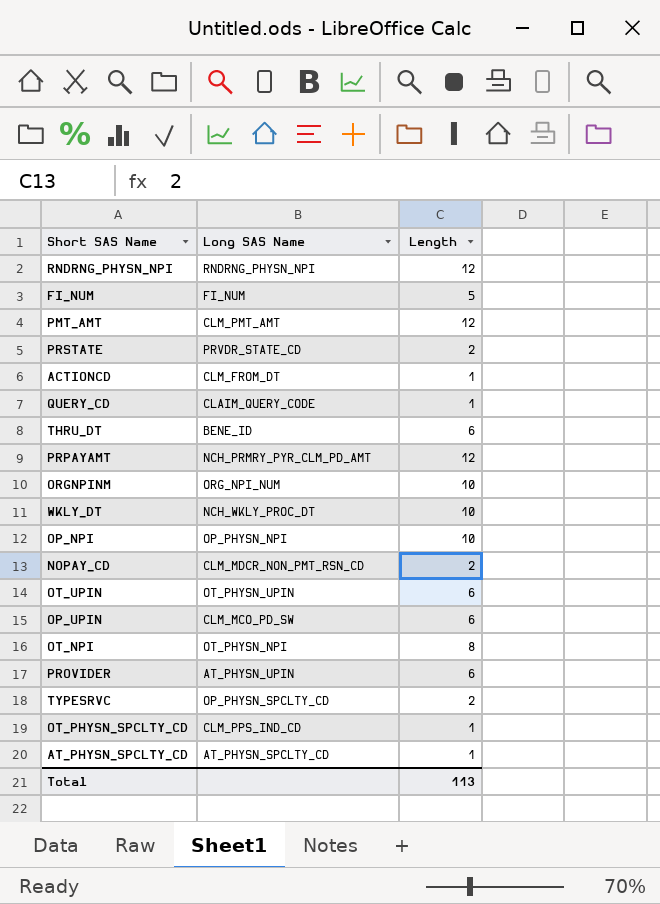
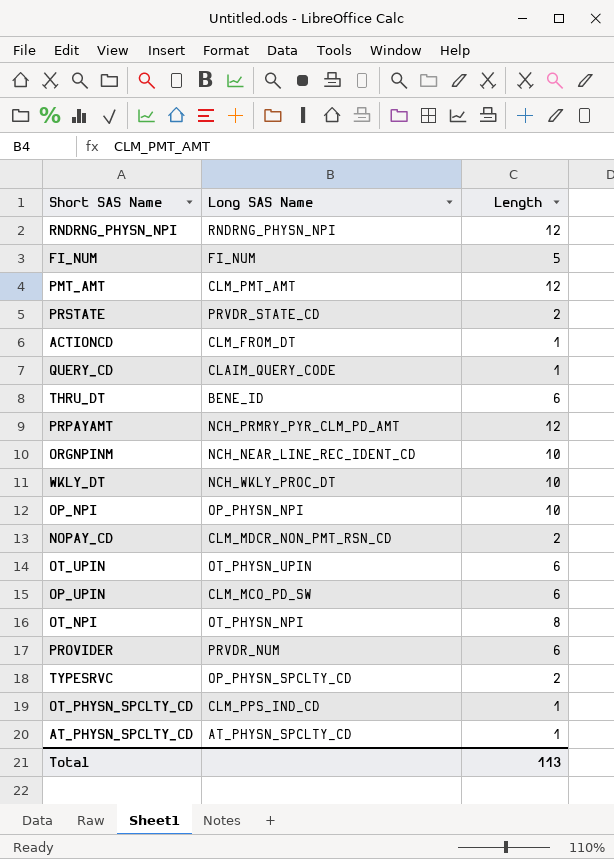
ORGNPINM | Long SAS Name: ORG_NPI_NUM -> NCH_NEAR_LINE_REC_IDENT_CD
PROVIDER | Long SAS Name: AT_PHYSN_UPIN -> PRVDR_NUM

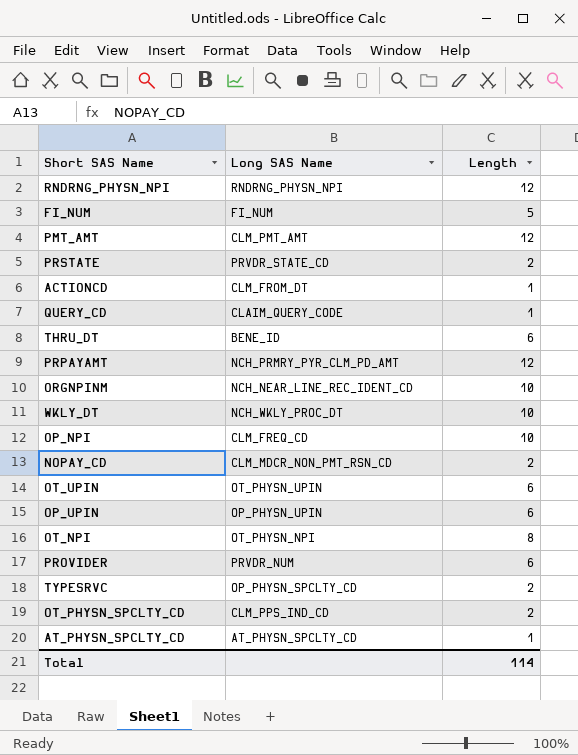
OP_NPI | Long SAS Name: OP_PHYSN_NPI -> CLM_FREQ_CD
OP_UPIN | Long SAS Name: CLM_MCO_PD_SW -> OP_PHYSN_UPIN
OT_PHYSN_SPCLTY_CD | Length: 1 -> 2
Total | Length: 113 -> 114

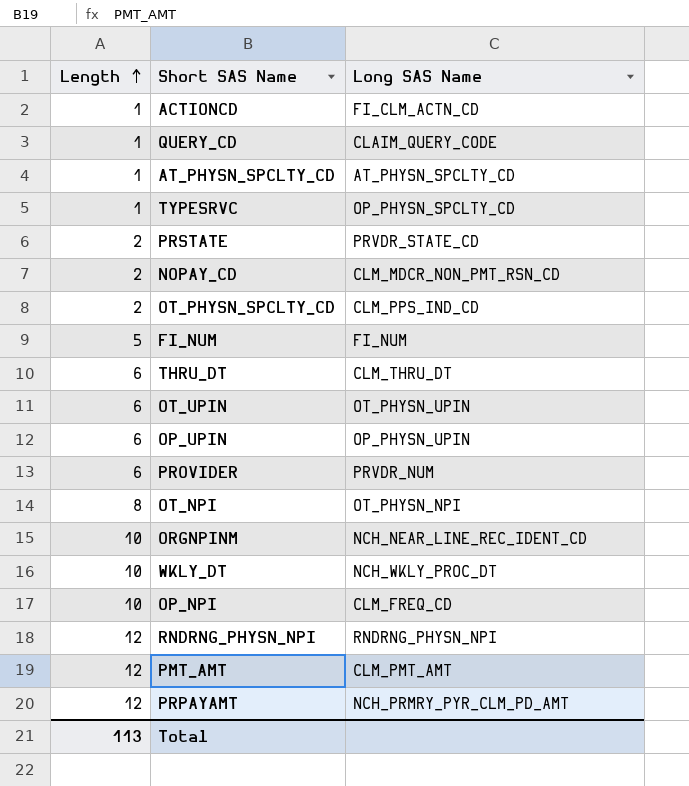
row order: none -> Length ascending
column Length | position: 3 -> 1
ACTIONCD | Long SAS Name: CLM_FROM_DT -> FI_CLM_ACTN_CD
TYPESRVC | Length: 2 -> 1
THRU_DT | Long SAS Name: BENE_ID -> CLM_THRU_DT
Total | Length: 114 -> 113

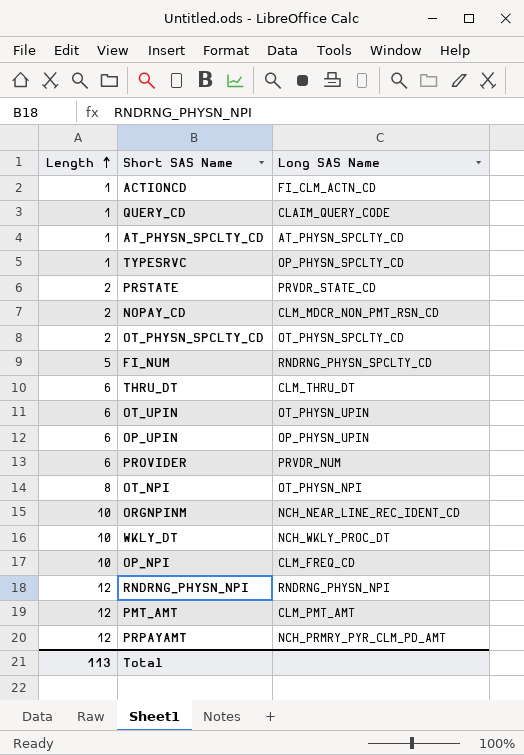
OT_PHYSN_SPCLTY_CD | Long SAS Name: CLM_PPS_IND_CD -> OT_PHYSN_SPCLTY_CD
FI_NUM | Long SAS Name: FI_NUM -> RNDRNG_PHYSN_SPCLTY_CD

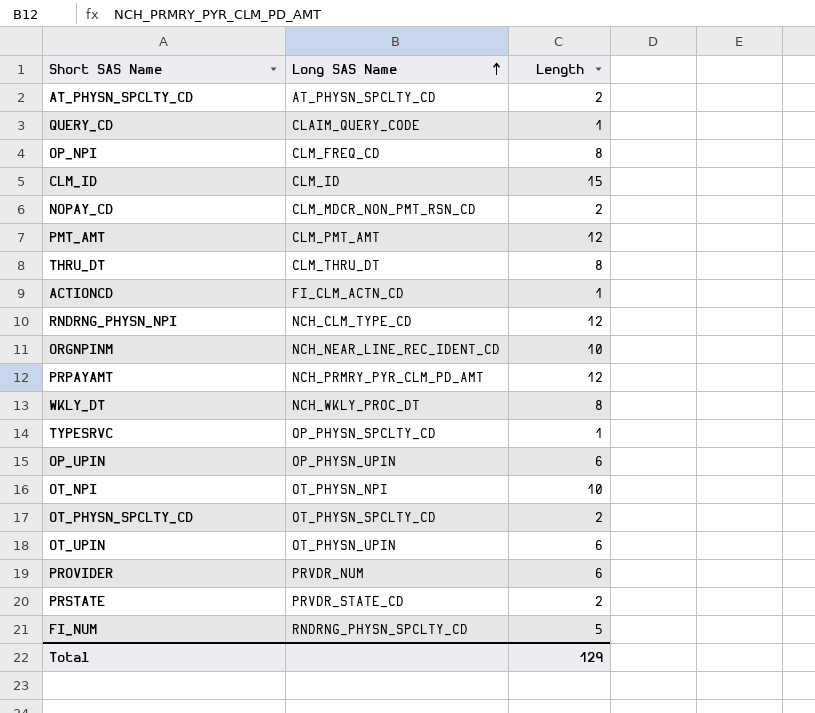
row order: Length ascending -> Long SAS Name ascending
column Length | position: 1 -> 3
AT_PHYSN_SPCLTY_CD | Length: 1 -> 2
OP_NPI | Length: 10 -> 8
row CLM_ID: none -> CLM_ID | 15
THRU_DT | Length: 6 -> 8
RNDRNG_PHYSN_NPI | Long SAS Name: RNDRNG_PHYSN_NPI -> NCH_CLM_TYPE_CD
WKLY_DT | Length: 10 -> 8
OT_NPI | Length: 8 -> 10
Total | Length: 113 -> 129

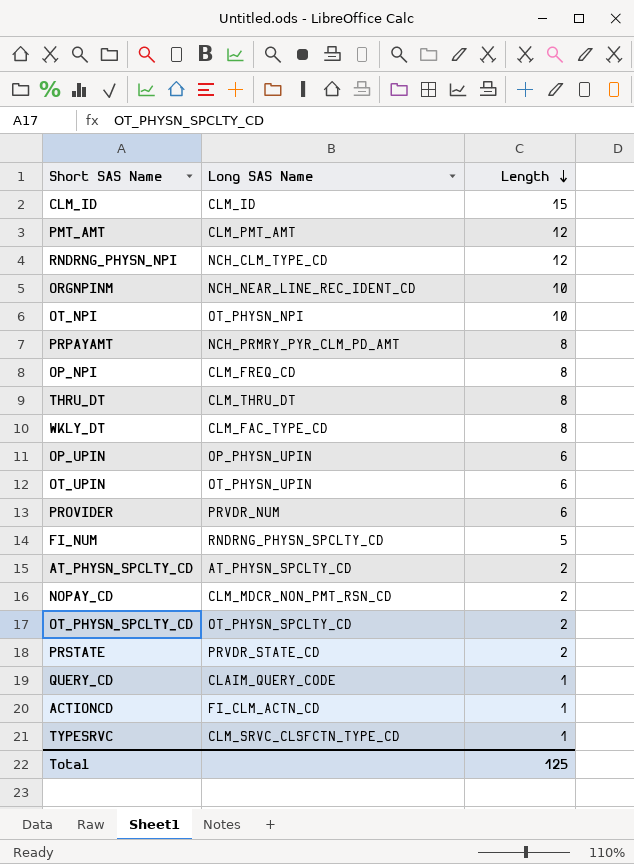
row order: Long SAS Name ascending -> Length descending
PRPAYAMT | Length: 12 -> 8
WKLY_DT | Long SAS Name: NCH_WKLY_PROC_DT -> CLM_FAC_TYPE_CD
TYPESRVC | Long SAS Name: OP_PHYSN_SPCLTY_CD -> CLM_SRVC_CLSFCTN_TYPE_CD
Total | Length: 129 -> 125

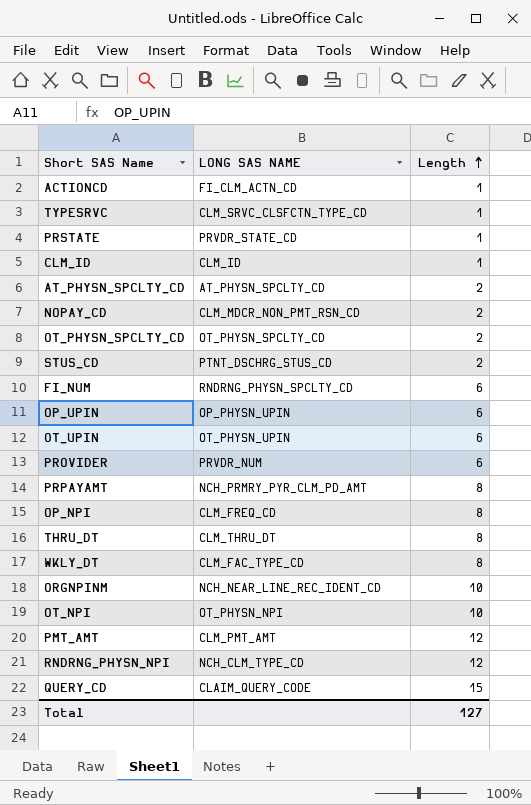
row order: Length descending -> Length ascending
column name: Long SAS Name -> LONG SAS NAME
PRSTATE | Length: 2 -> 1
CLM_ID | Length: 15 -> 1
row STUS_CD: none -> PTNT_DSCHRG_STUS_CD | 2
FI_NUM | Length: 5 -> 6
QUERY_CD | Length: 1 -> 15
Total | Length: 125 -> 127

